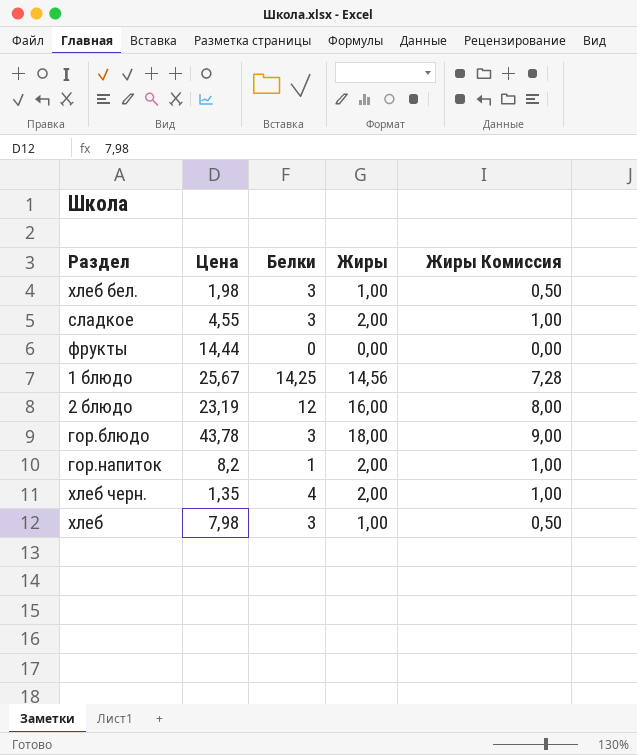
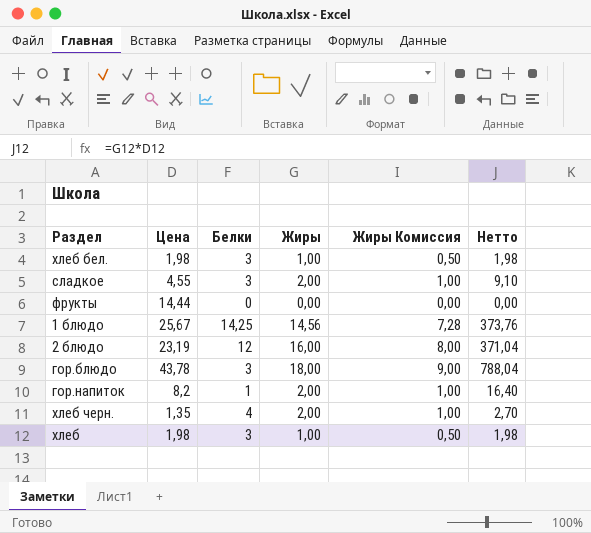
column Нетто | formula: none -> [Цена] * [Жиры]
хлеб | Цена: 7,98 -> 1,98

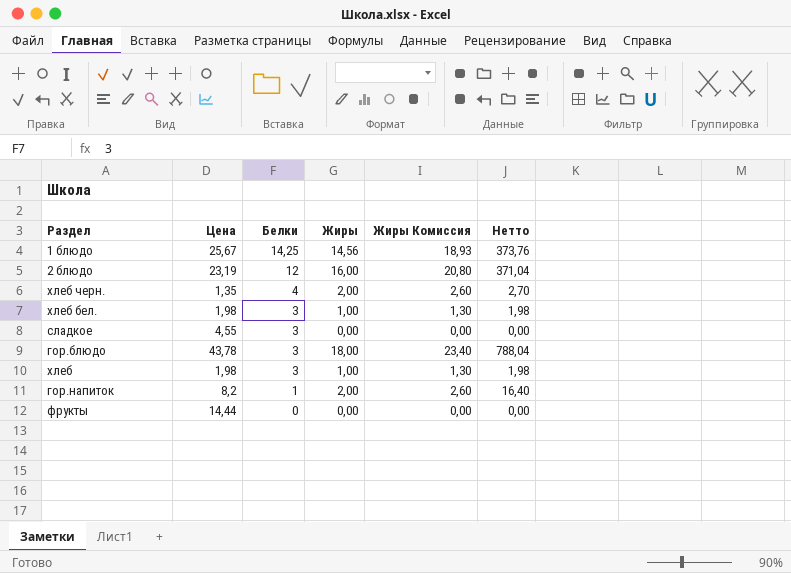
row order: none -> Белки descending
column Жиры Комиссия | formula: [Жиры] * 0,5 -> [Жиры] * 1,3
сладкое | Жиры: 2,00 -> 0,00
сладкое | Нетто: 9,10 -> 0,00

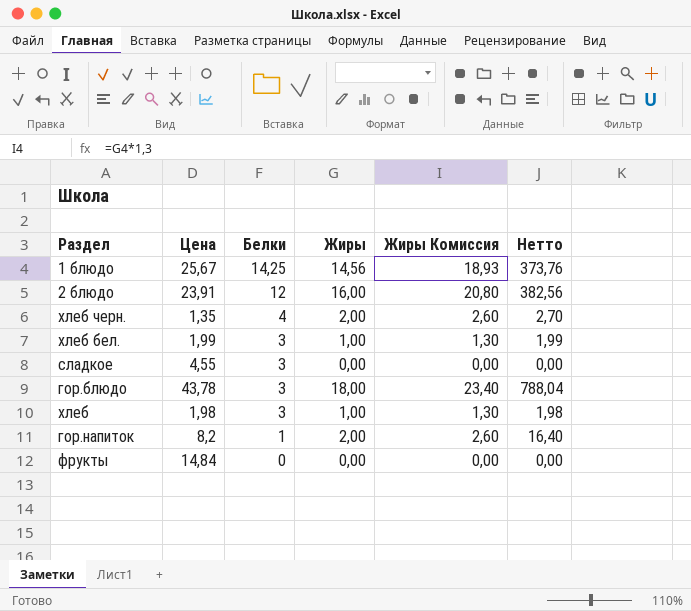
2 блюдо | Цена: 23,19 -> 23,91
2 блюдо | Нетто: 371,04 -> 382,56
хлеб бел. | Цена: 1,98 -> 1,99
хлеб бел. | Нетто: 1,98 -> 1,99
фрукты | Цена: 14,44 -> 14,84

